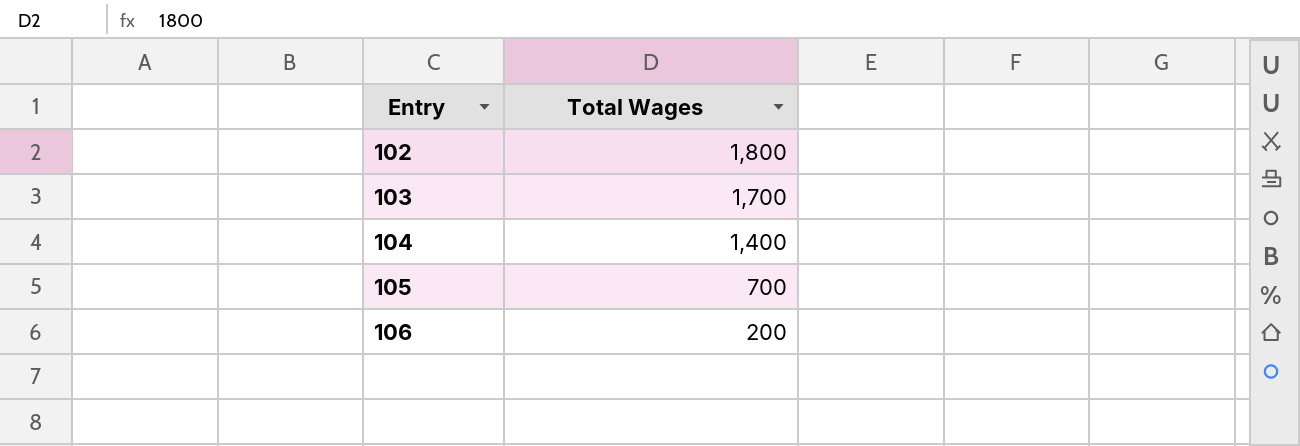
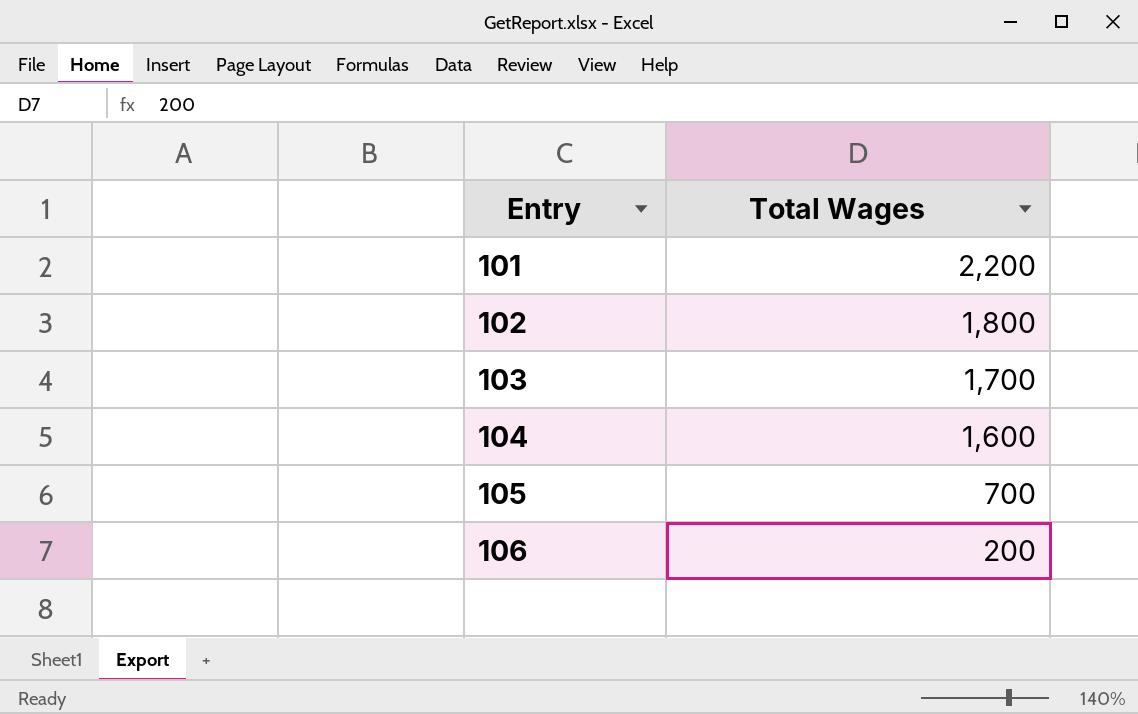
row 101: none -> 2,200
104 | Total Wages: 1,400 -> 1,600

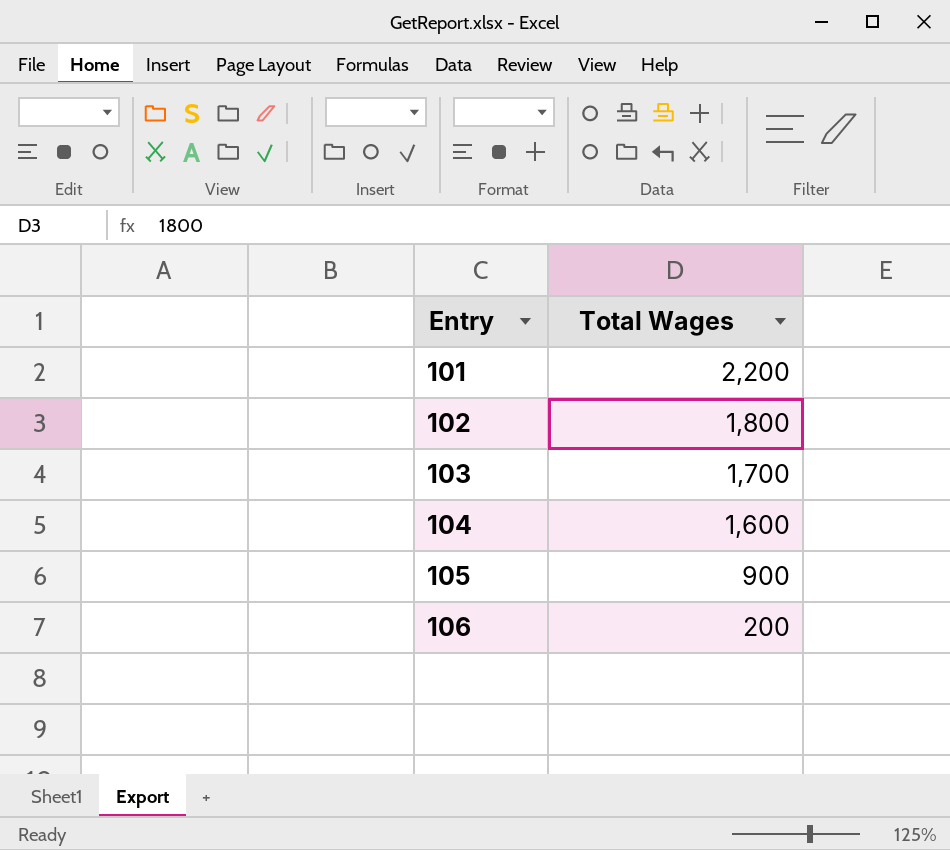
105 | Total Wages: 700 -> 900

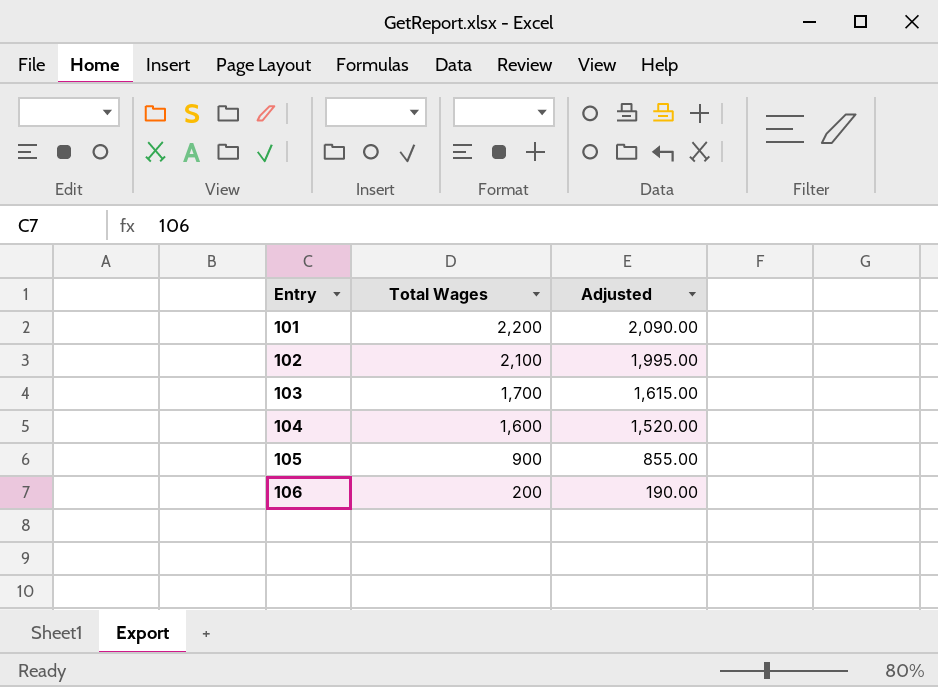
column Adjusted | formula: none -> [Total Wages] * 0.95
102 | Total Wages: 1,800 -> 2,100

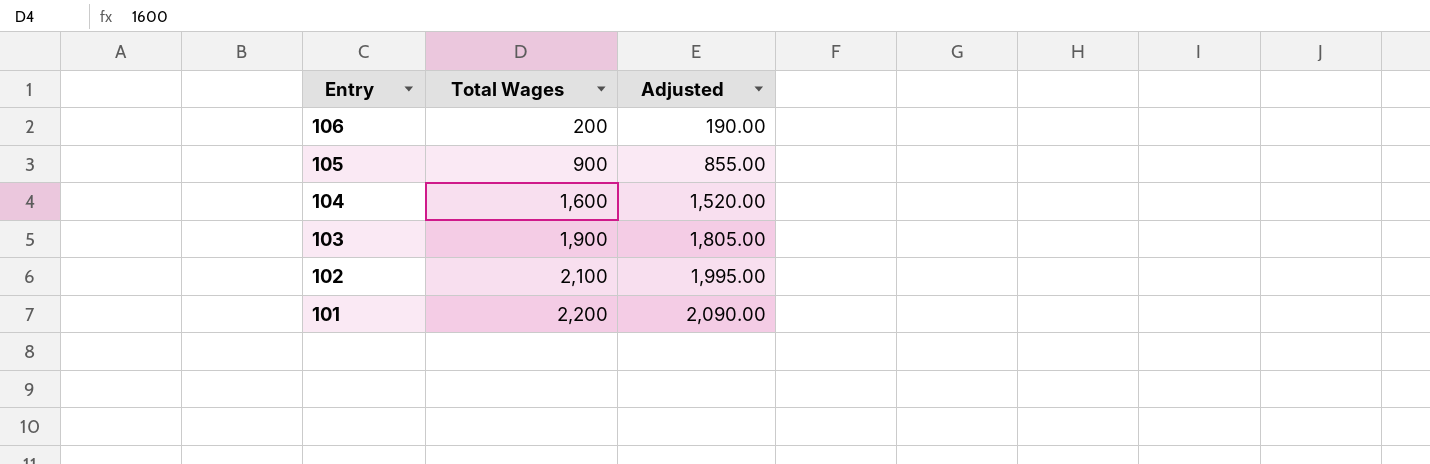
row order: Entry ascending -> Entry descending
103 | Total Wages: 1,700 -> 1,900
103 | Adjusted: 1,615.00 -> 1,805.00

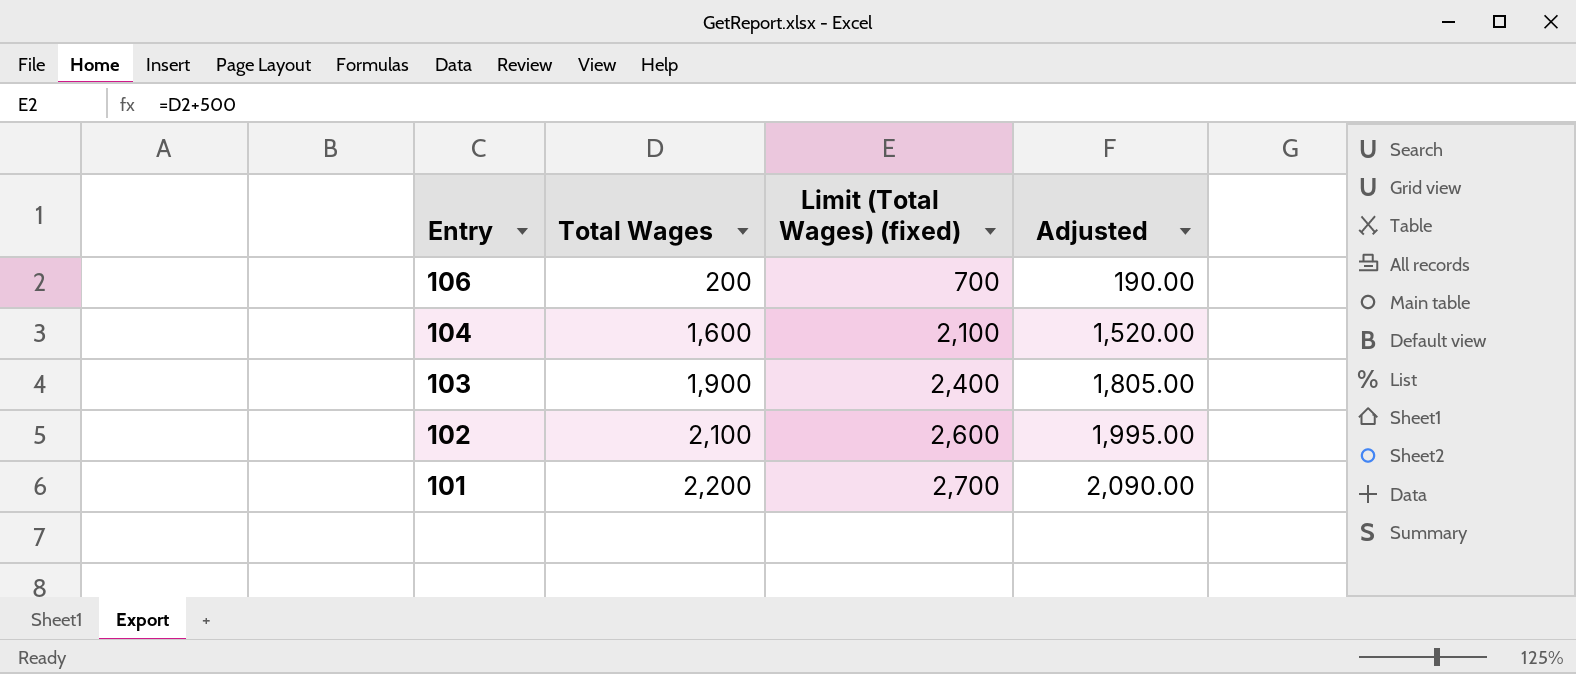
column Limit (Total Wages) (fixed) | formula: none -> [Total Wages] + 500
row 105: 900 | 855.00 -> none

